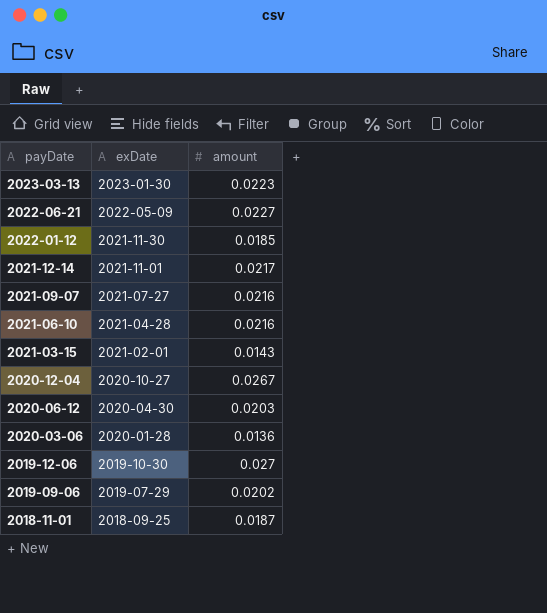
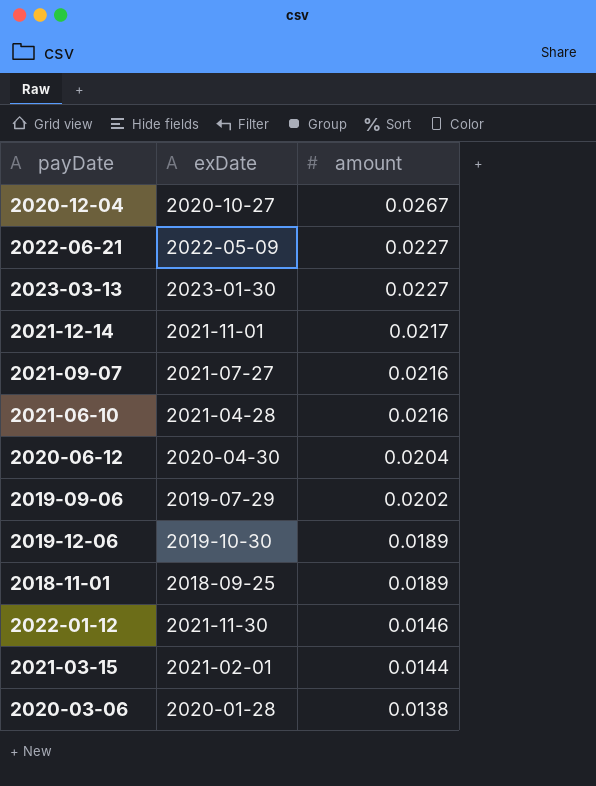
row order: payDate descending -> amount descending
2023-03-13 | amount: 0.0223 -> 0.0227
2020-06-12 | amount: 0.0203 -> 0.0204
2019-12-06 | amount: 0.027 -> 0.0189
2018-11-01 | amount: 0.0187 -> 0.0189
2022-01-12 | amount: 0.0185 -> 0.0146
2021-03-15 | amount: 0.0143 -> 0.0144
2020-03-06 | amount: 0.0136 -> 0.0138

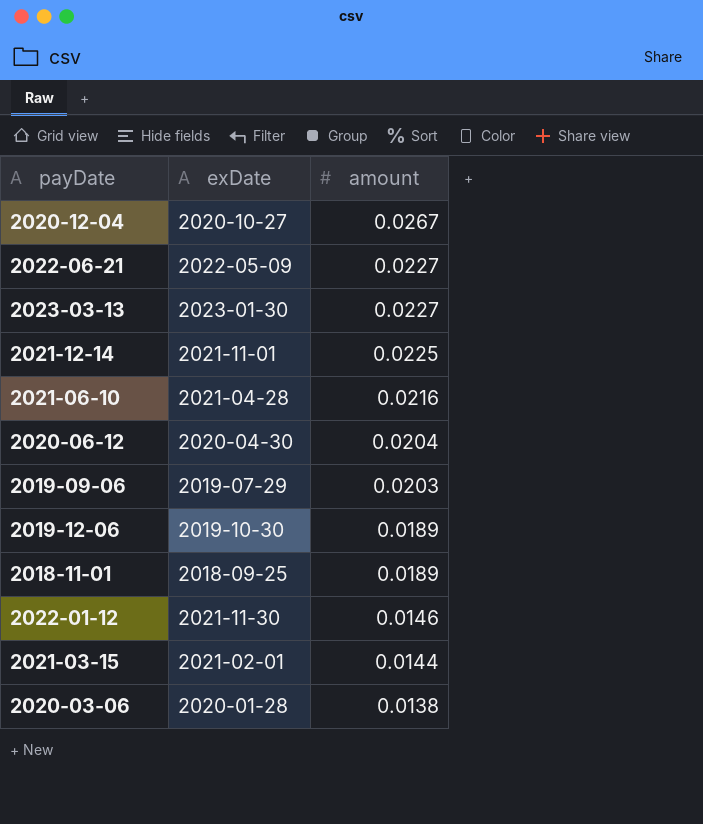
row 2021-09-07: 2021-07-27 | 0.0216 -> none
2021-12-14 | amount: 0.0217 -> 0.0225
2019-09-06 | amount: 0.0202 -> 0.0203

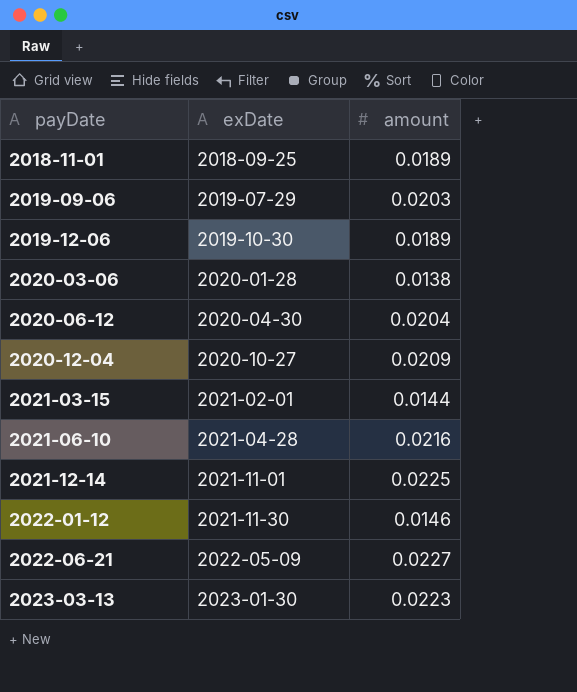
row order: amount descending -> payDate ascending
2020-12-04 | amount: 0.0267 -> 0.0209
2023-03-13 | amount: 0.0227 -> 0.0223

